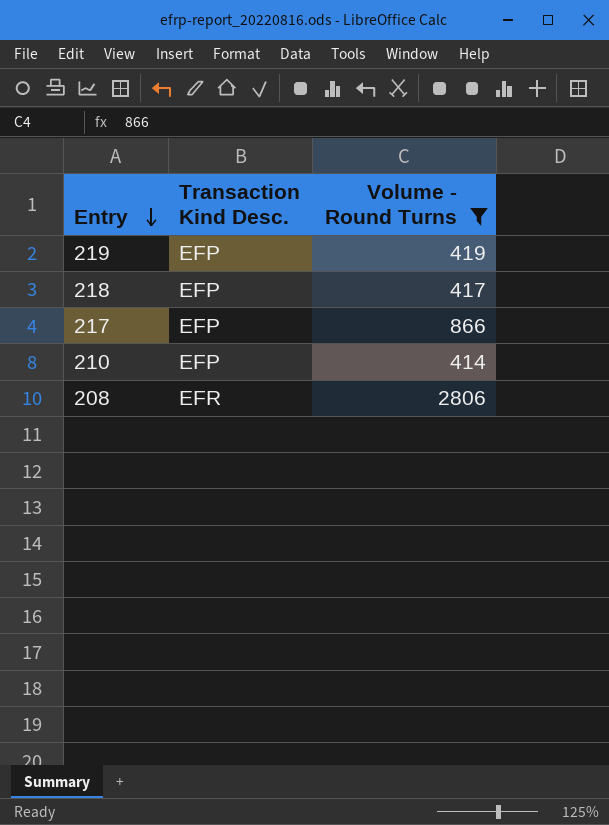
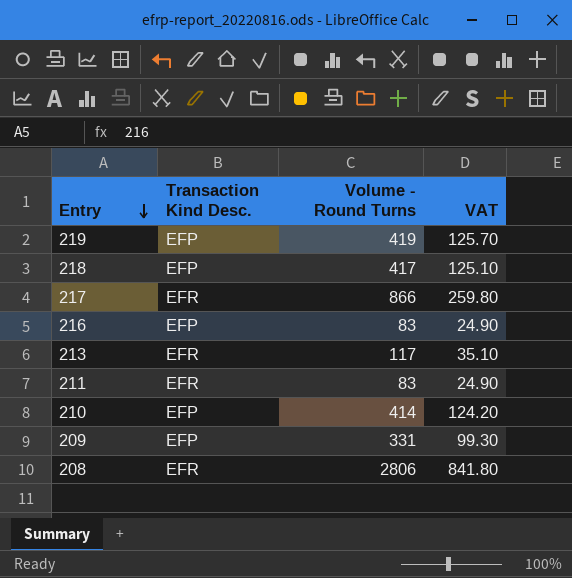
filter: Volume - Round Turns >= 414 -> none
column VAT | formula: none -> [Volume - Round Turns] * 0.3
217 | Transaction Kind Desc.: EFP -> EFR

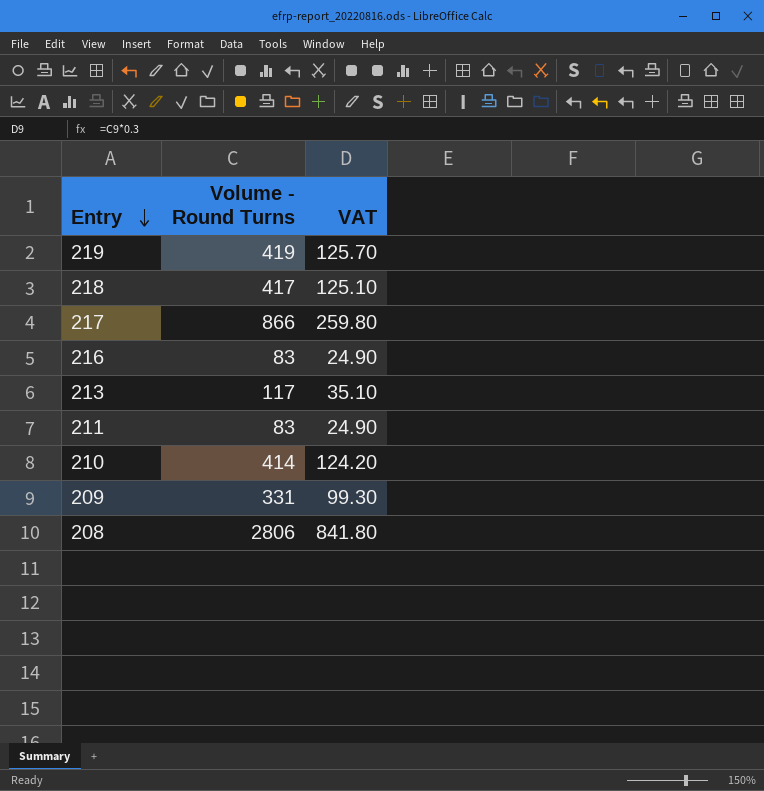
column Transaction Kind Desc. | position: 2 -> none

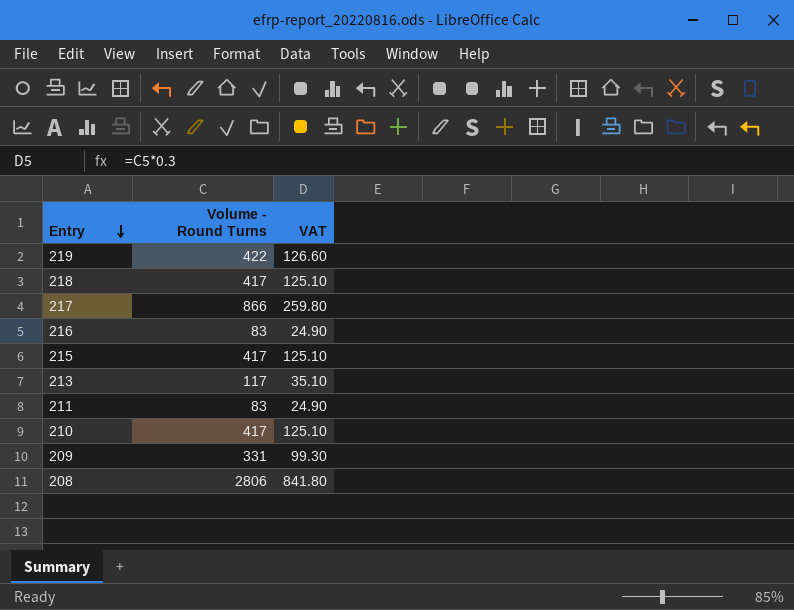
219 | Volume - Round Turns: 419 -> 422
219 | VAT: 125.70 -> 126.60
row 215: none -> 417 | 125.10
210 | Volume - Round Turns: 414 -> 417
210 | VAT: 124.20 -> 125.10

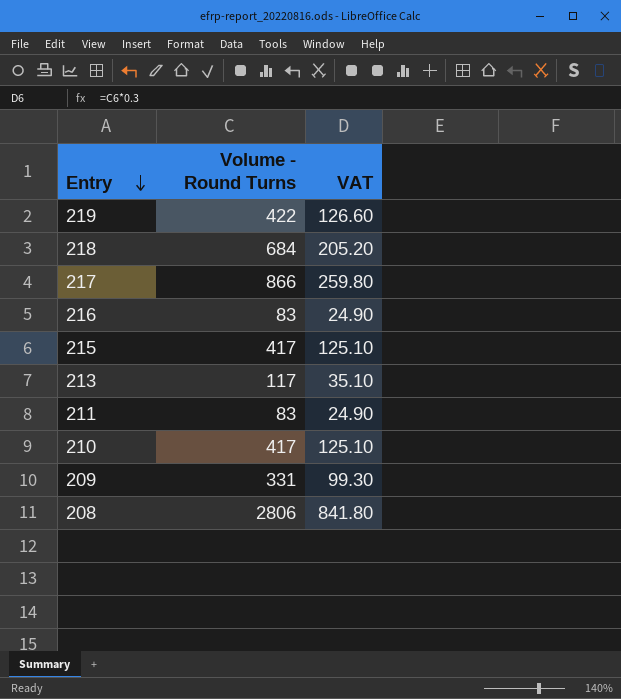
218 | Volume - Round Turns: 417 -> 684
218 | VAT: 125.10 -> 205.20

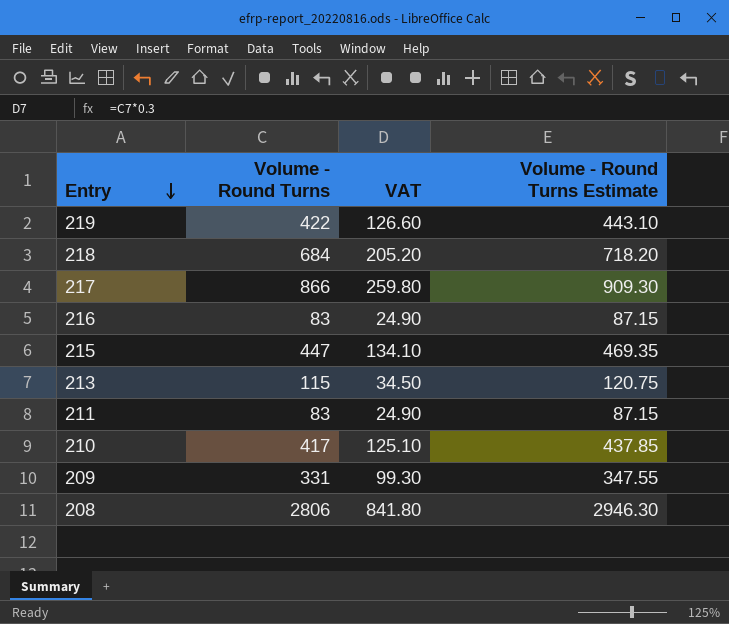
column Volume - Round Turns Estimate | formula: none -> [Volume - Round Turns] * 1.05
215 | Volume - Round Turns: 417 -> 447
215 | VAT: 125.10 -> 134.10
213 | Volume - Round Turns: 117 -> 115
213 | VAT: 35.10 -> 34.50

